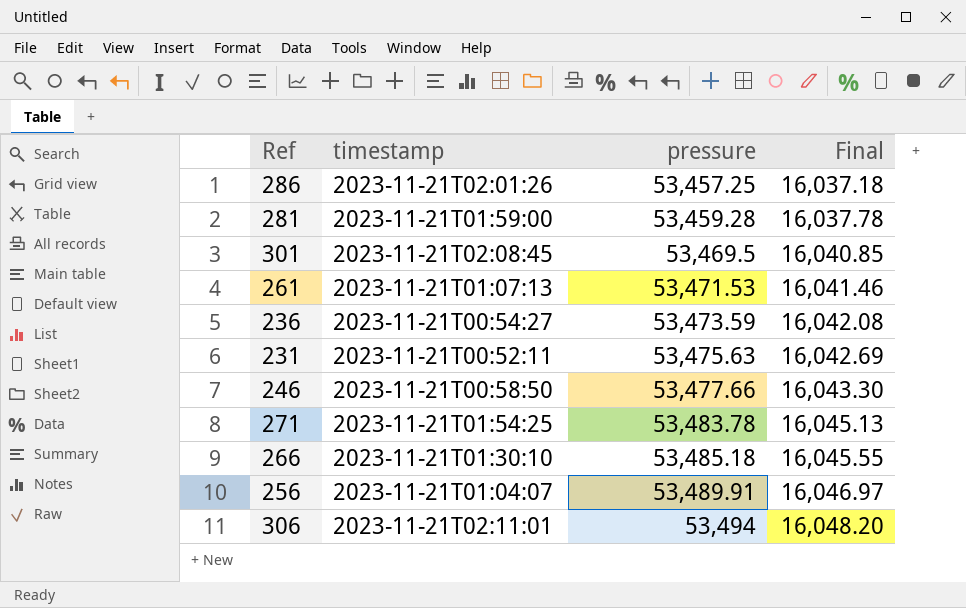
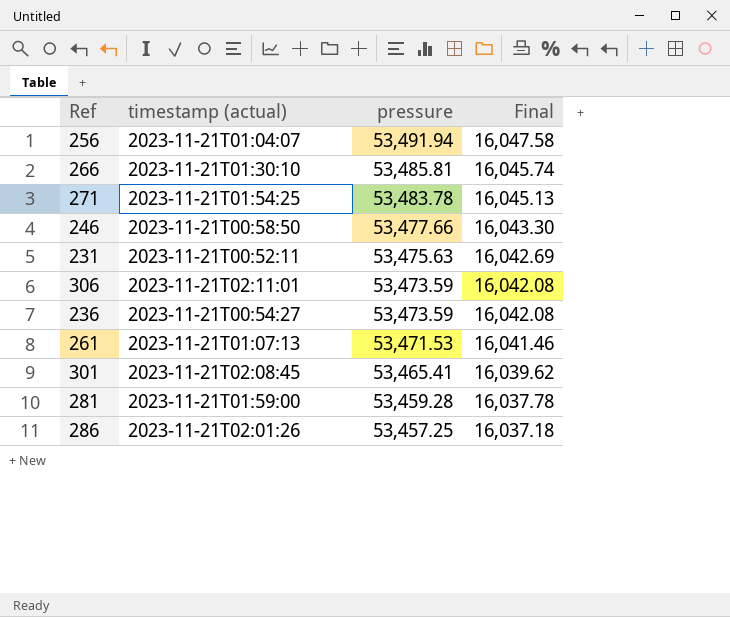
row order: pressure ascending -> pressure descending
column name: timestamp -> timestamp (actual)
256 | pressure: 53,489.91 -> 53,491.94
256 | Final: 16,046.97 -> 16,047.58
266 | pressure: 53,485.18 -> 53,485.81
266 | Final: 16,045.55 -> 16,045.74
306 | pressure: 53,494 -> 53,473.59
306 | Final: 16,048.20 -> 16,042.08
301 | pressure: 53,469.5 -> 53,465.41
301 | Final: 16,040.85 -> 16,039.62

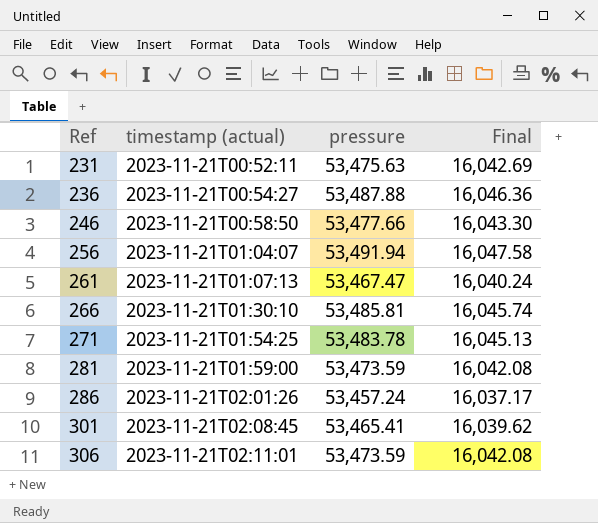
row order: pressure descending -> Ref ascending
236 | pressure: 53,473.59 -> 53,487.88
236 | Final: 16,042.08 -> 16,046.36
261 | pressure: 53,471.53 -> 53,467.47
261 | Final: 16,041.46 -> 16,040.24
281 | pressure: 53,459.28 -> 53,473.59
281 | Final: 16,037.78 -> 16,042.08
286 | pressure: 53,457.25 -> 53,457.24
286 | Final: 16,037.18 -> 16,037.17

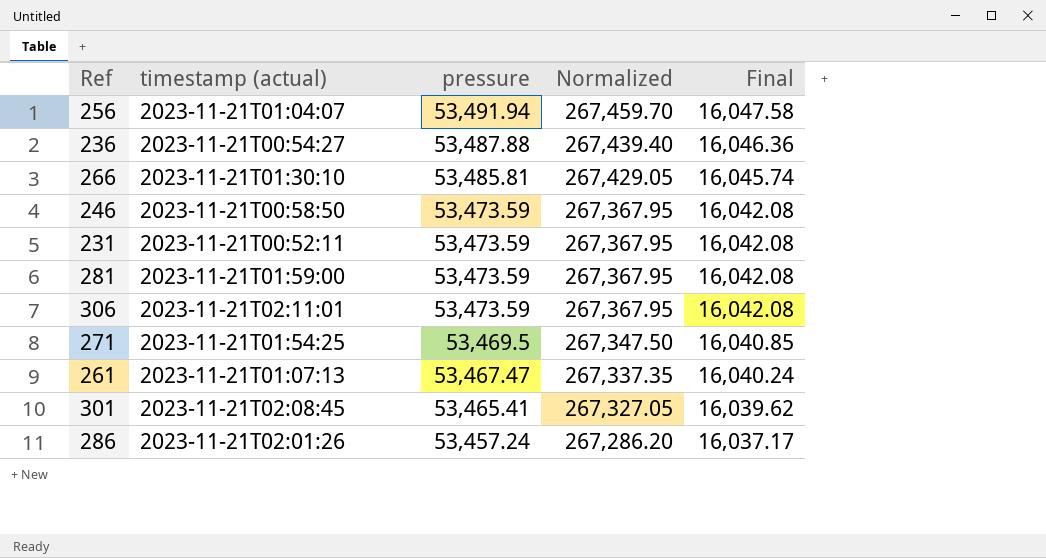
row order: Ref ascending -> pressure descending
column Normalized | formula: none -> [pressure] * 5
246 | pressure: 53,477.66 -> 53,473.59
246 | Final: 16,043.30 -> 16,042.08
231 | pressure: 53,475.63 -> 53,473.59
231 | Final: 16,042.69 -> 16,042.08
271 | pressure: 53,483.78 -> 53,469.5
271 | Final: 16,045.13 -> 16,040.85

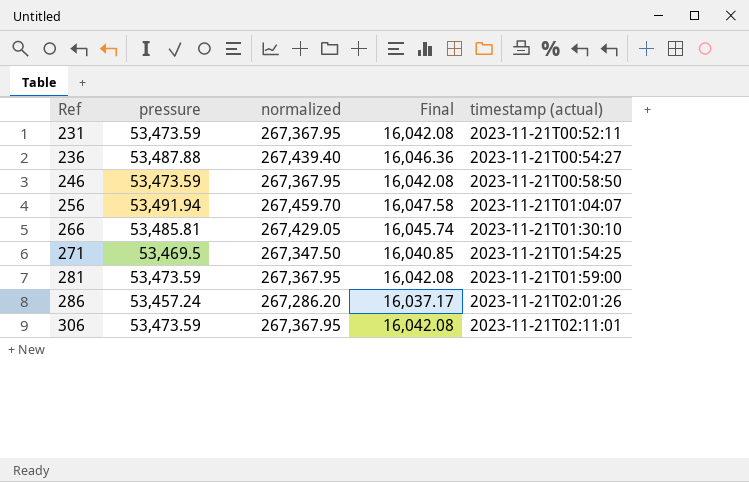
row order: pressure descending -> Ref ascending
column name: Normalized -> normalized
column timestamp (actual) | position: 2 -> 5
row 261: 2023-11-21T01:07:13 | 53,467.47 | 267,337.35 | 16,040.24 -> none
row 301: 2023-11-21T02:08:45 | 53,465.41 | 267,327.05 | 16,039.62 -> none

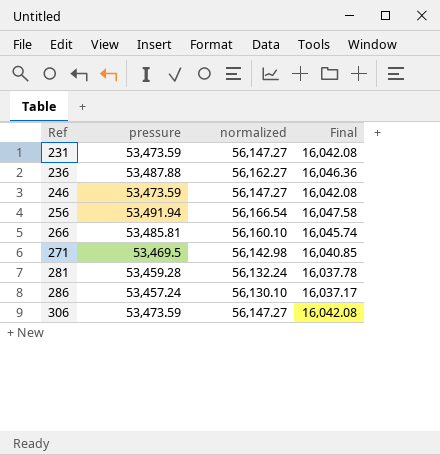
column timestamp (actual) | position: 5 -> none
column normalized | formula: [pressure] * 5 -> [pressure] * 1.05
281 | pressure: 53,473.59 -> 53,459.28
281 | Final: 16,042.08 -> 16,037.78

